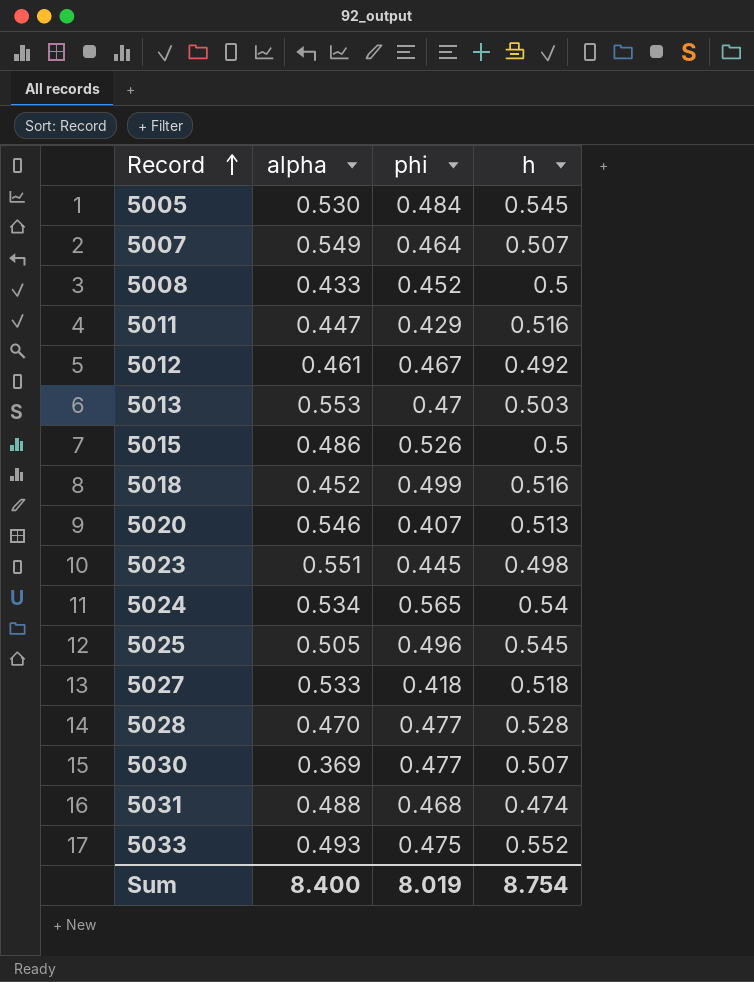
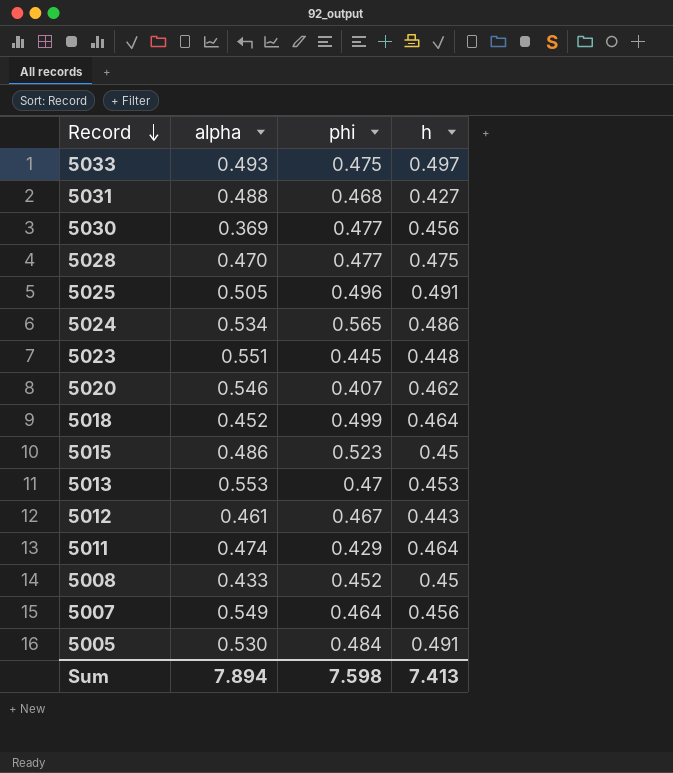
row order: Record ascending -> Record descending
row 5027: 0.533 | 0.418 | 0.518 -> none
5033 | h: 0.552 -> 0.497
5031 | h: 0.474 -> 0.427
5030 | h: 0.507 -> 0.456
5028 | h: 0.528 -> 0.475
5025 | h: 0.545 -> 0.491
5024 | h: 0.54 -> 0.486
5023 | h: 0.498 -> 0.448
5020 | h: 0.513 -> 0.462
5018 | h: 0.516 -> 0.464
5015 | phi: 0.526 -> 0.523
5015 | h: 0.5 -> 0.45
5013 | h: 0.503 -> 0.453
5012 | h: 0.492 -> 0.443
5011 | alpha: 0.447 -> 0.474
5011 | h: 0.516 -> 0.464
5008 | h: 0.5 -> 0.45
5007 | h: 0.507 -> 0.456
5005 | h: 0.545 -> 0.491
Sum | alpha: 8.400 -> 7.894
Sum | phi: 8.019 -> 7.598
Sum | h: 8.754 -> 7.413

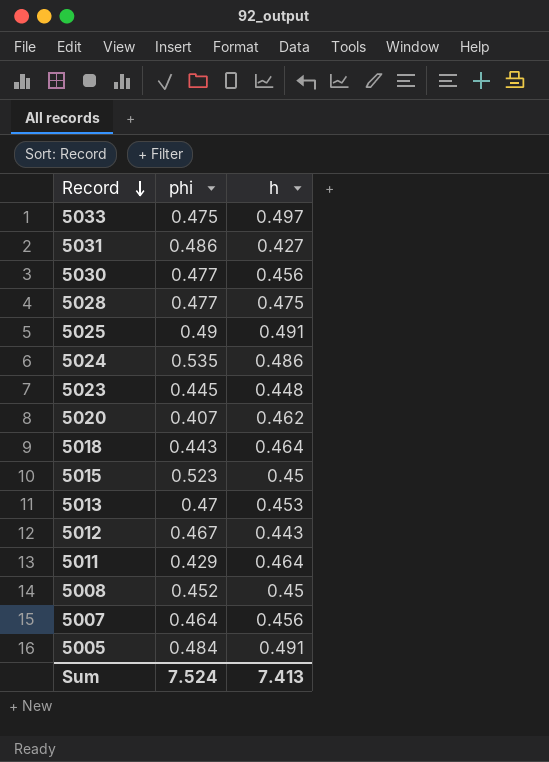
column alpha | position: 2 -> none
5031 | phi: 0.468 -> 0.486
5025 | phi: 0.496 -> 0.49
5024 | phi: 0.565 -> 0.535
5018 | phi: 0.499 -> 0.443
Sum | phi: 7.598 -> 7.524

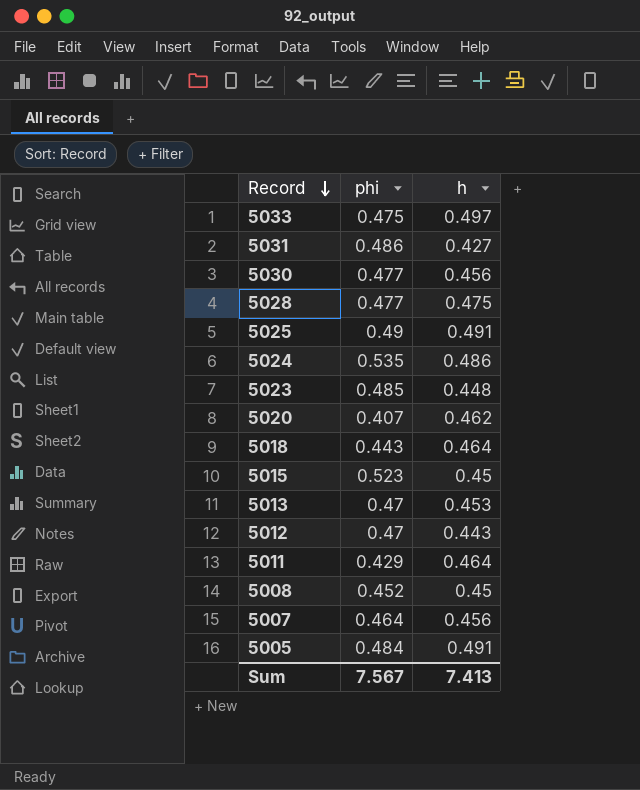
5023 | phi: 0.445 -> 0.485
5012 | phi: 0.467 -> 0.47
Sum | phi: 7.524 -> 7.567

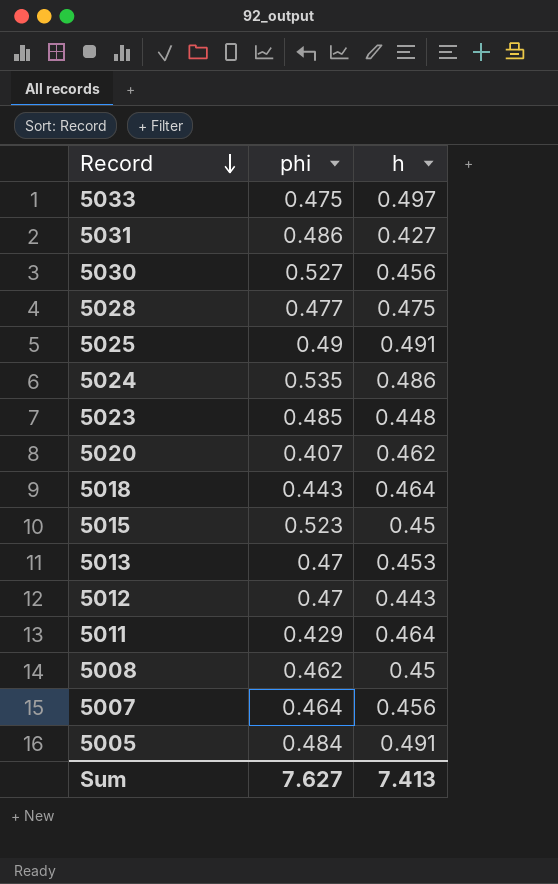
5030 | phi: 0.477 -> 0.527
5008 | phi: 0.452 -> 0.462
Sum | phi: 7.567 -> 7.627

